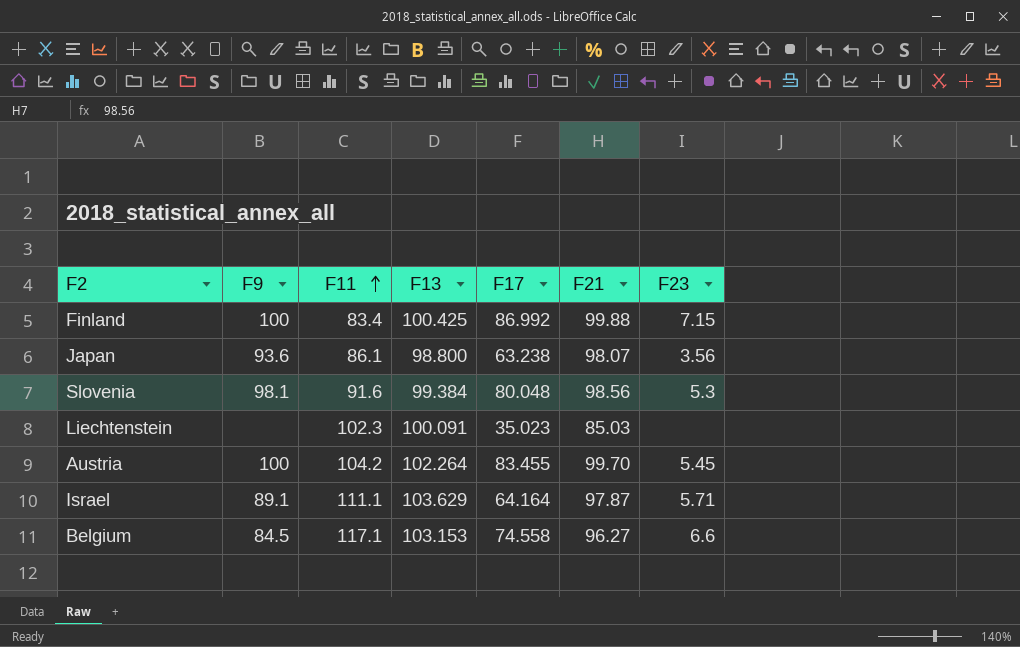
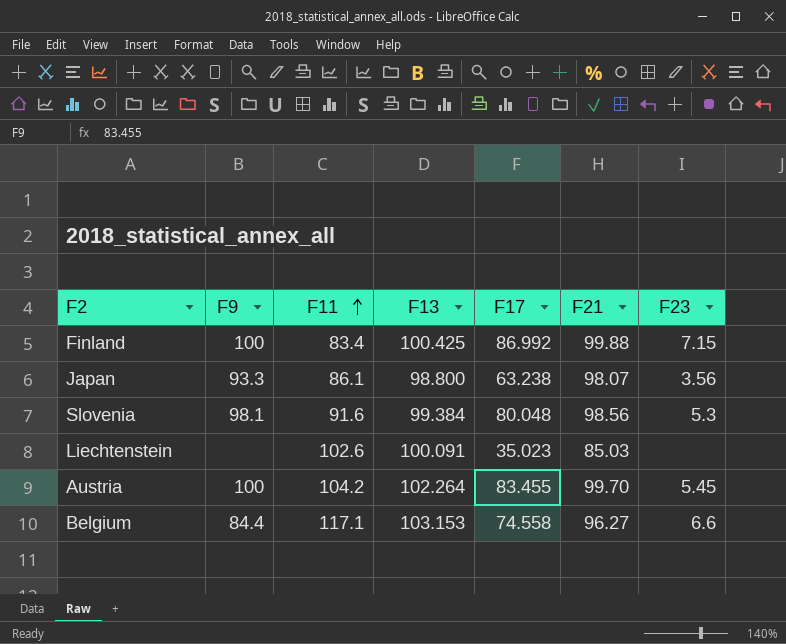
row Israel: 89.1 | 111.1 | 103.629 | 64.164 | 97.87 | 5.71 -> none
Japan | F9: 93.6 -> 93.3
Liechtenstein | F11: 102.3 -> 102.6
Belgium | F9: 84.5 -> 84.4

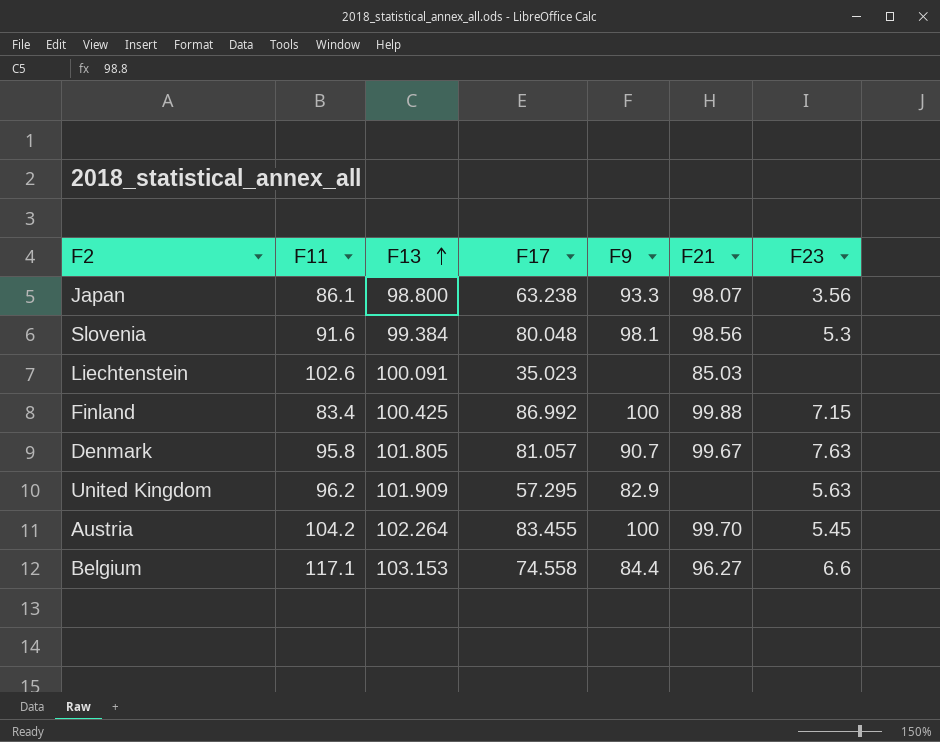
row order: F11 ascending -> F13 ascending
column F9 | position: 2 -> 5
row Denmark: none -> 95.8 | 101.805 | 81.057 | 90.7 | 99.67 | 7.63
row United Kingdom: none -> 96.2 | 101.909 | 57.295 | 82.9 | none | 5.63

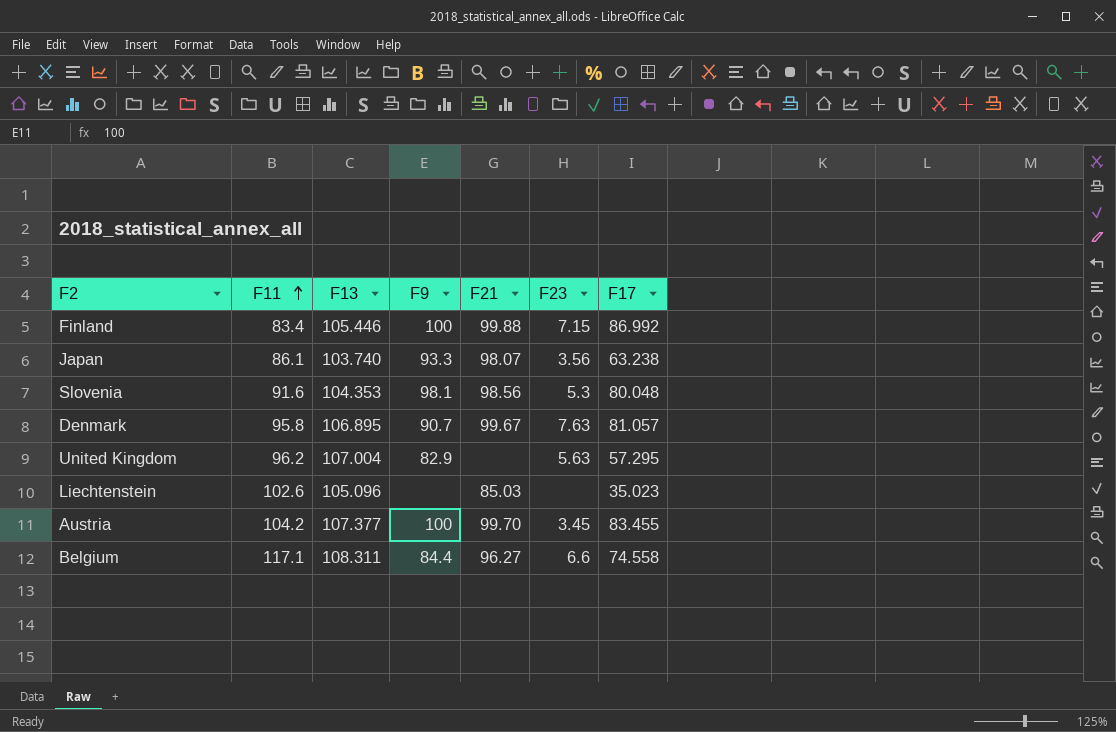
row order: F13 ascending -> F11 ascending
column F17 | position: 4 -> 7
Finland | F13: 100.425 -> 105.446
Japan | F13: 98.800 -> 103.740
Slovenia | F13: 99.384 -> 104.353
Denmark | F13: 101.805 -> 106.895
United Kingdom | F13: 101.909 -> 107.004
Liechtenstein | F13: 100.091 -> 105.096
Austria | F13: 102.264 -> 107.377
Austria | F23: 5.45 -> 3.45
Belgium | F13: 103.153 -> 108.311

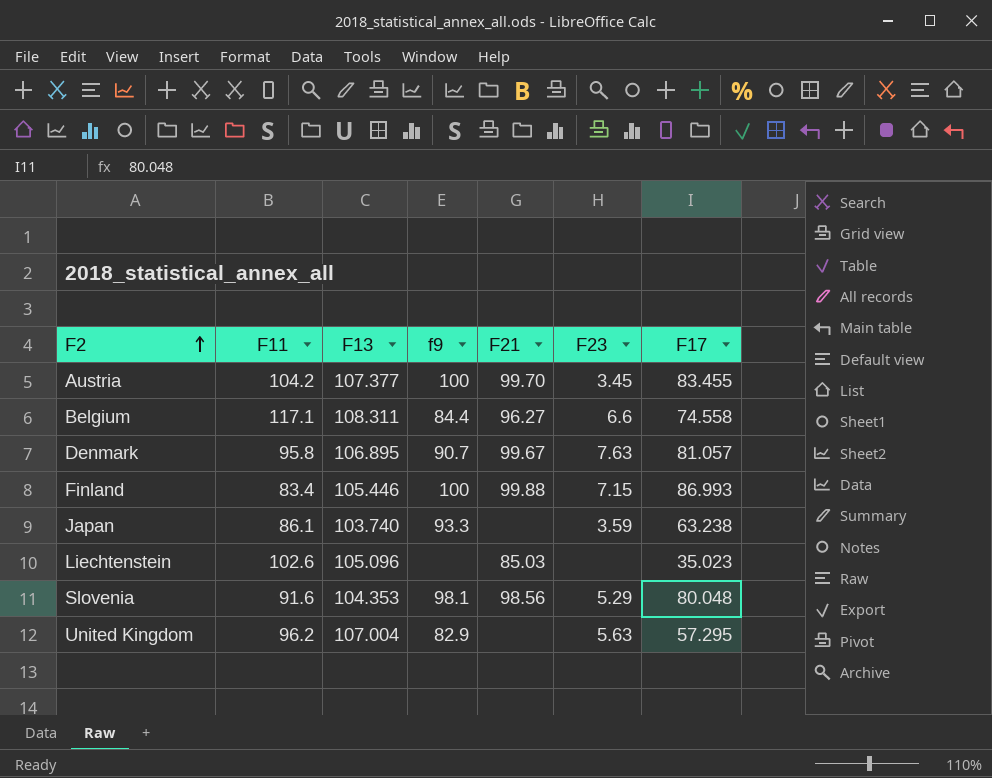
row order: F11 ascending -> F2 ascending
column name: F9 -> f9
Finland | F17: 86.992 -> 86.993
Japan | F21: 98.07 -> none
Japan | F23: 3.56 -> 3.59
Slovenia | F23: 5.3 -> 5.29

